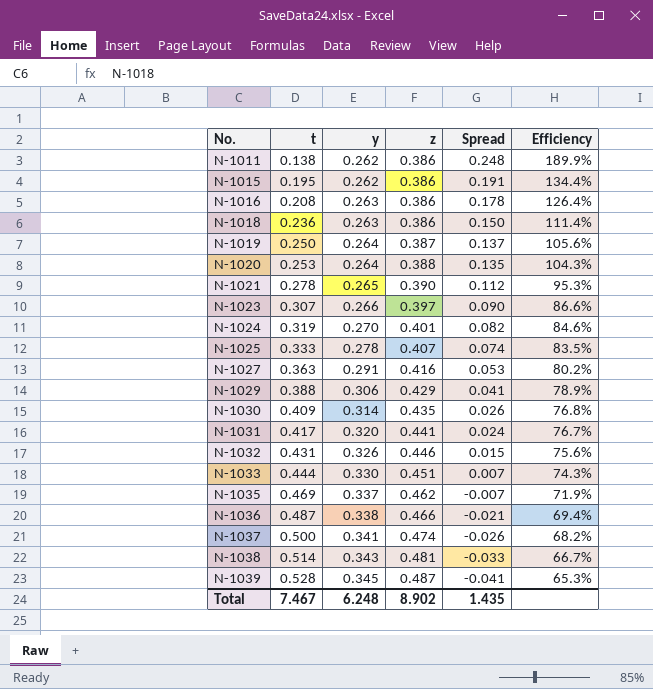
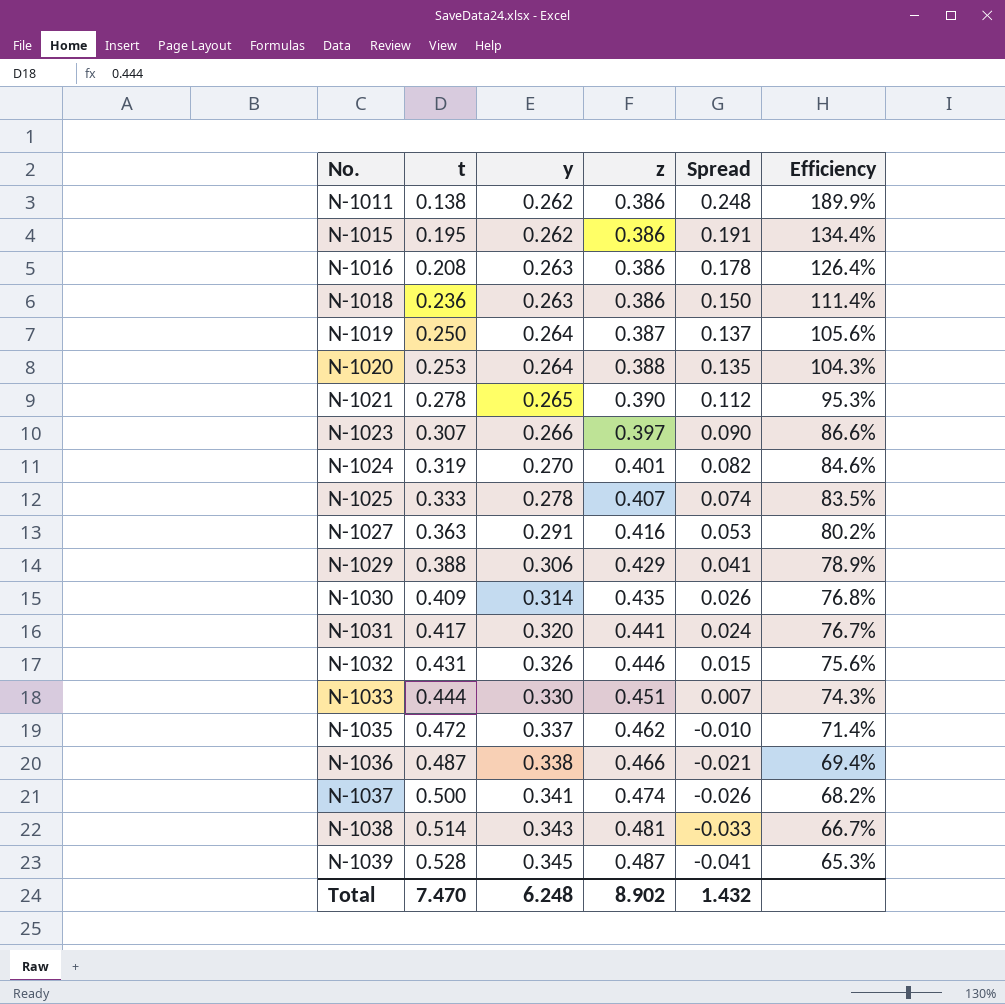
N-1035 | t: 0.469 -> 0.472
N-1035 | Spread: -0.007 -> -0.010
N-1035 | Efficiency: 71.9% -> 71.4%
Total | t: 7.467 -> 7.470
Total | Spread: 1.435 -> 1.432

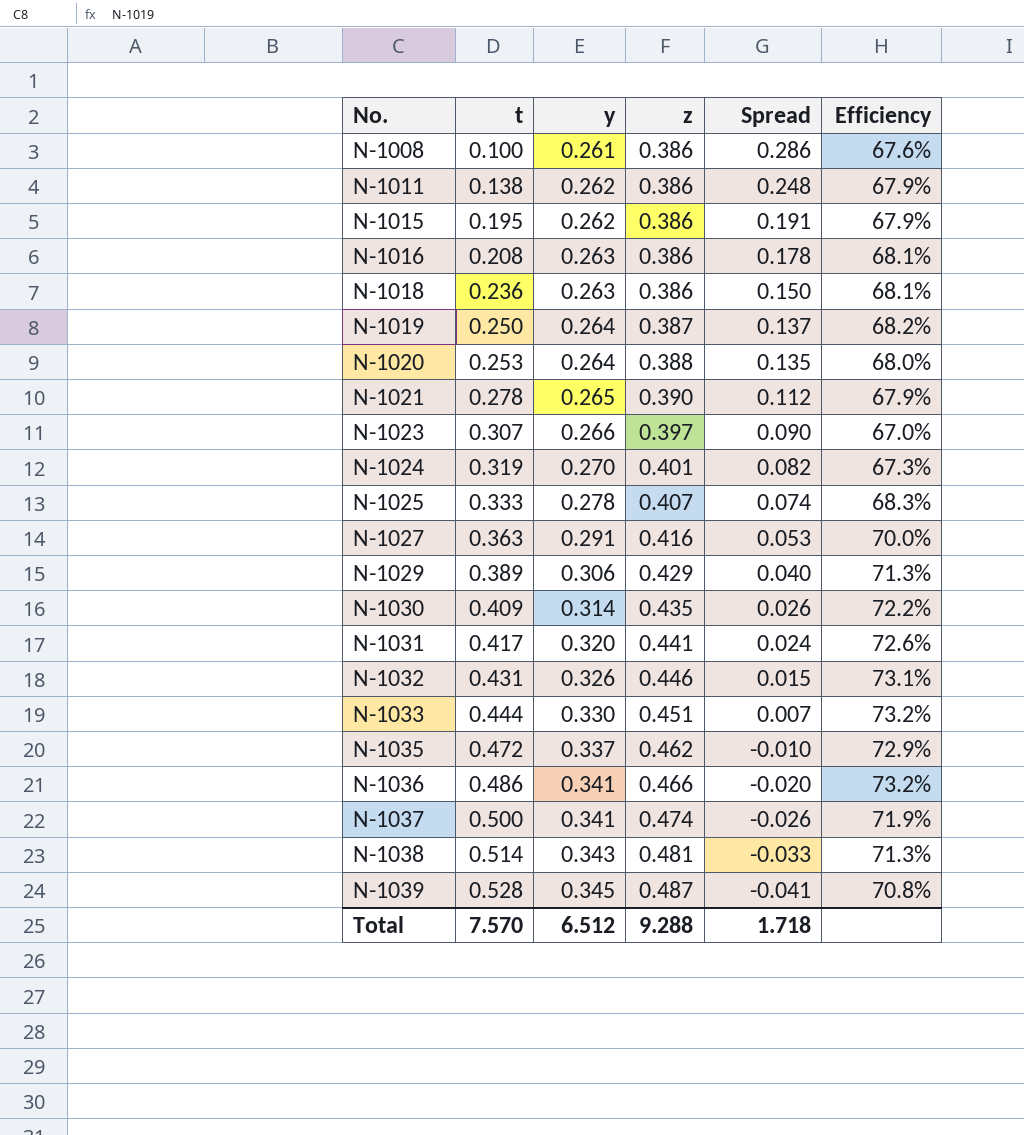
column Efficiency | formula: [y] / [t] -> [y] / [z]
row N-1008: none -> 0.100 | 0.261 | 0.386 | 0.286 | 67.6%
N-1029 | t: 0.388 -> 0.389
N-1029 | Spread: 0.041 -> 0.040
N-1036 | t: 0.487 -> 0.486
N-1036 | y: 0.338 -> 0.341
N-1036 | Spread: -0.021 -> -0.020
Total | t: 7.470 -> 7.570
Total | y: 6.248 -> 6.512
Total | z: 8.902 -> 9.288
Total | Spread: 1.432 -> 1.718

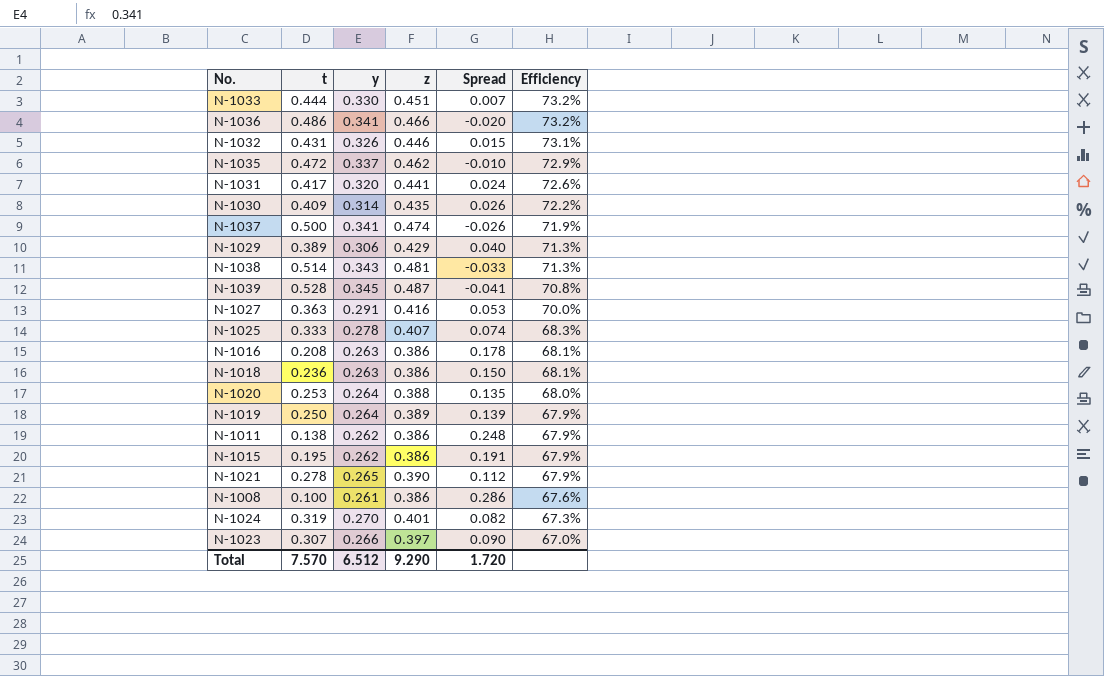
row order: No. ascending -> Efficiency descending
N-1019 | z: 0.387 -> 0.389
N-1019 | Spread: 0.137 -> 0.139
N-1019 | Efficiency: 68.2% -> 67.9%
Total | z: 9.288 -> 9.290
Total | Spread: 1.718 -> 1.720

